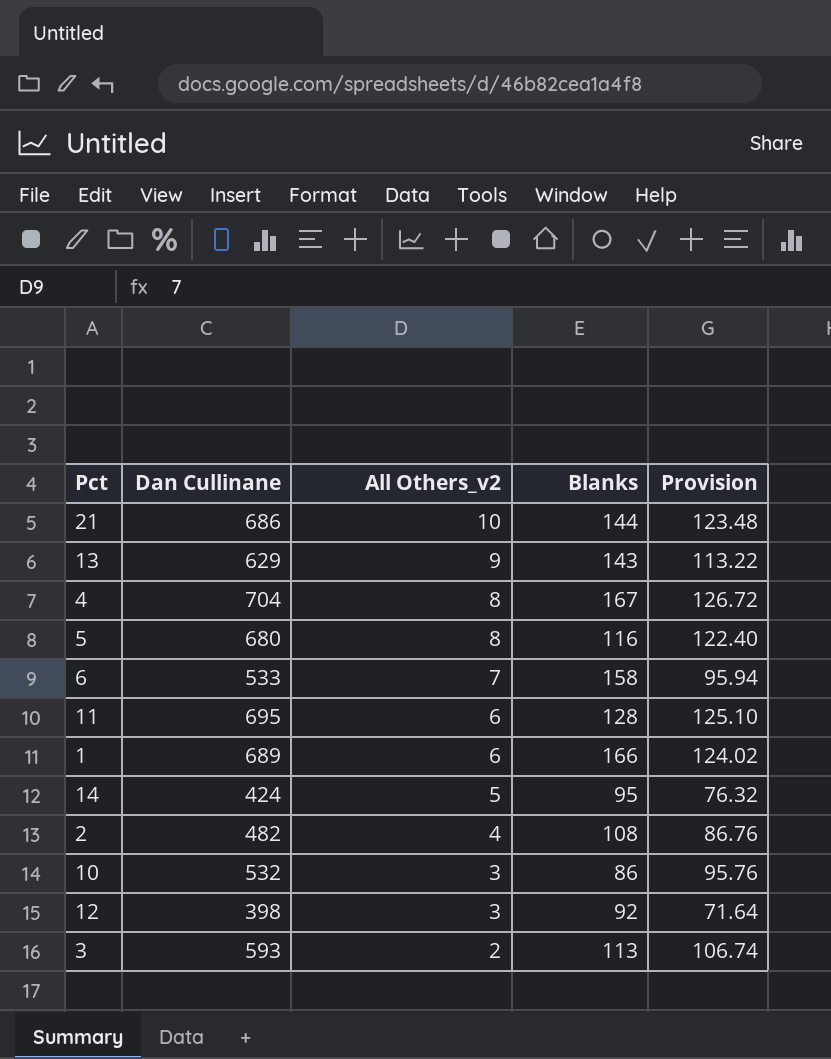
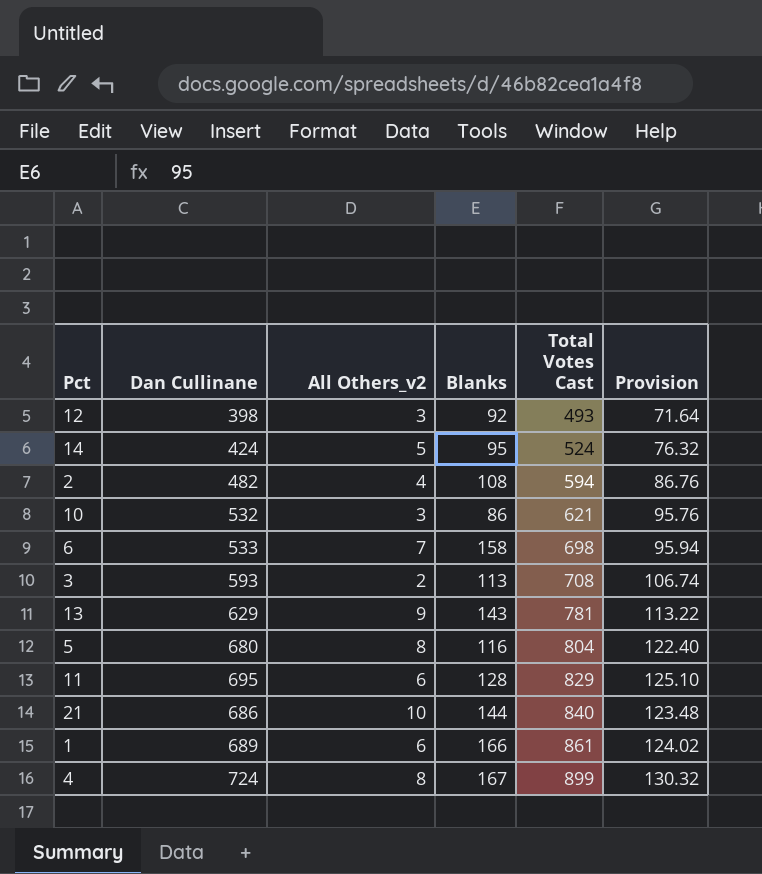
row order: All Others_v2 descending -> Total Votes Cast ascending
column Total Votes Cast | formula: none -> [Dan Cullinane] + [All Others_v2] + [Blanks]
4 | Dan Cullinane: 704 -> 724
4 | Provision: 126.72 -> 130.32

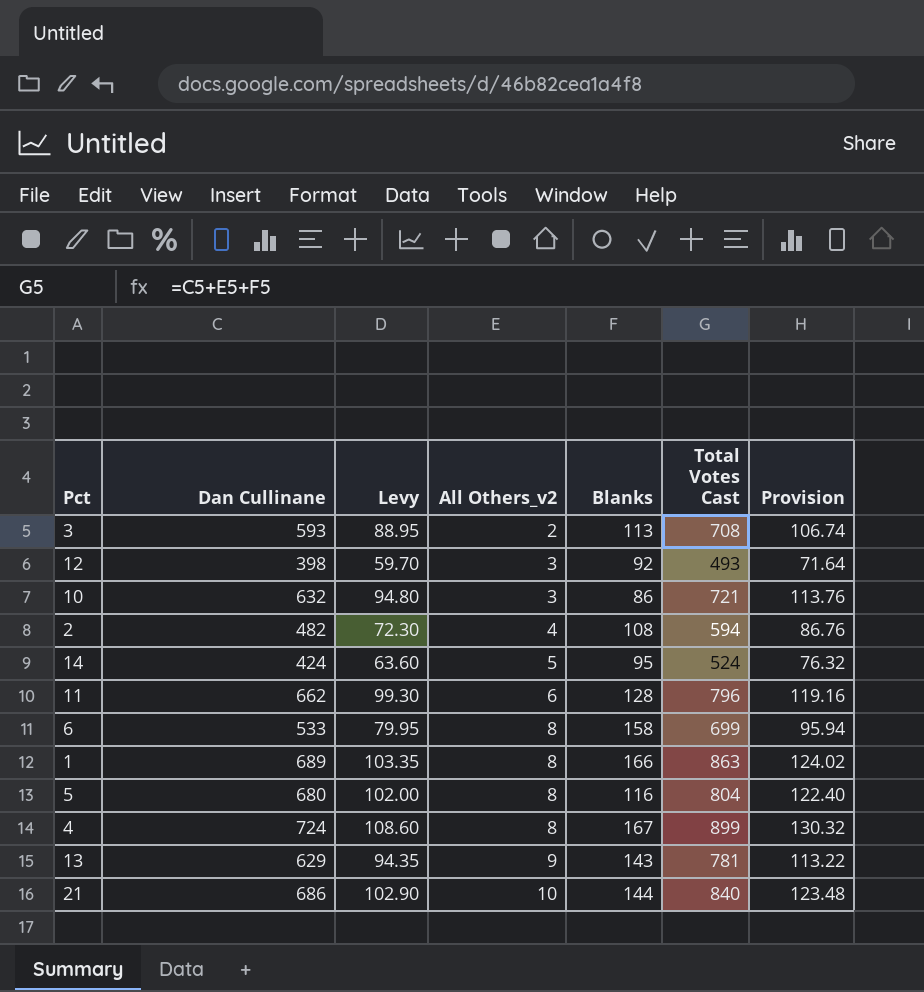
row order: Total Votes Cast ascending -> All Others_v2 ascending
column Levy | formula: none -> [Dan Cullinane] * 0.15
10 | Dan Cullinane: 532 -> 632
10 | Total Votes Cast: 621 -> 721
10 | Provision: 95.76 -> 113.76
11 | Dan Cullinane: 695 -> 662
11 | Total Votes Cast: 829 -> 796
11 | Provision: 125.10 -> 119.16
6 | All Others_v2: 7 -> 8
6 | Total Votes Cast: 698 -> 699
1 | All Others_v2: 6 -> 8
1 | Total Votes Cast: 861 -> 863

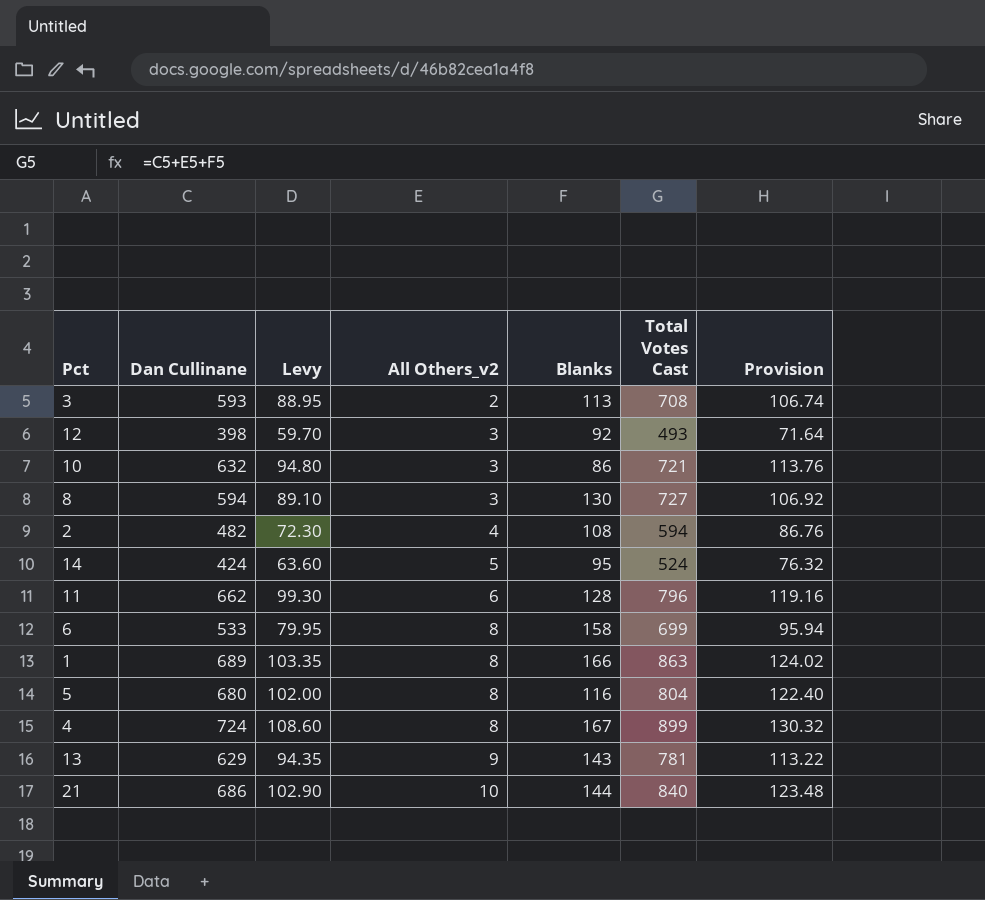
row 8: none -> 594 | 89.10 | 3 | 130 | 727 | 106.92

